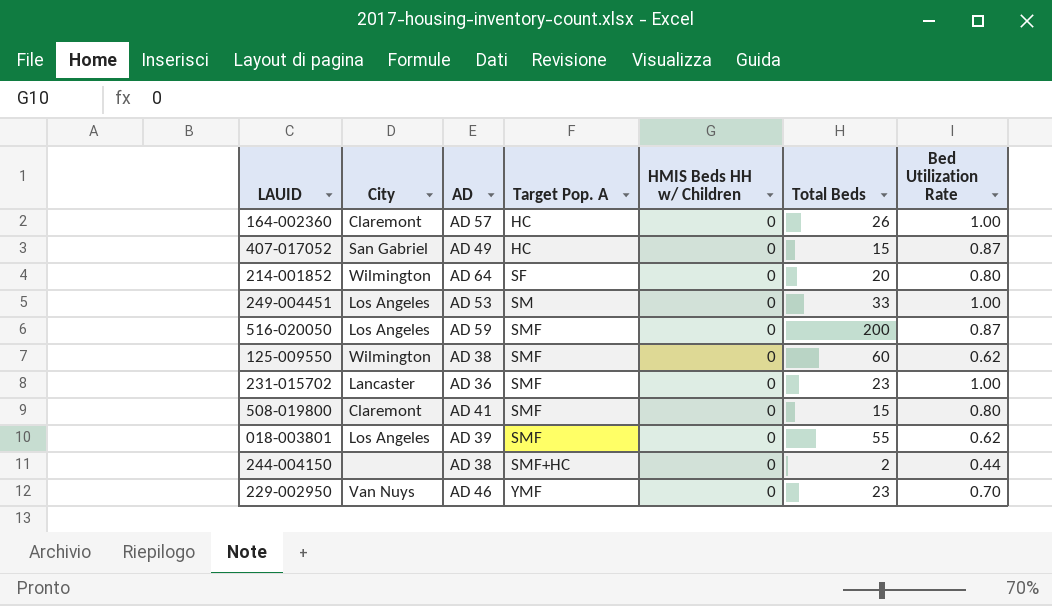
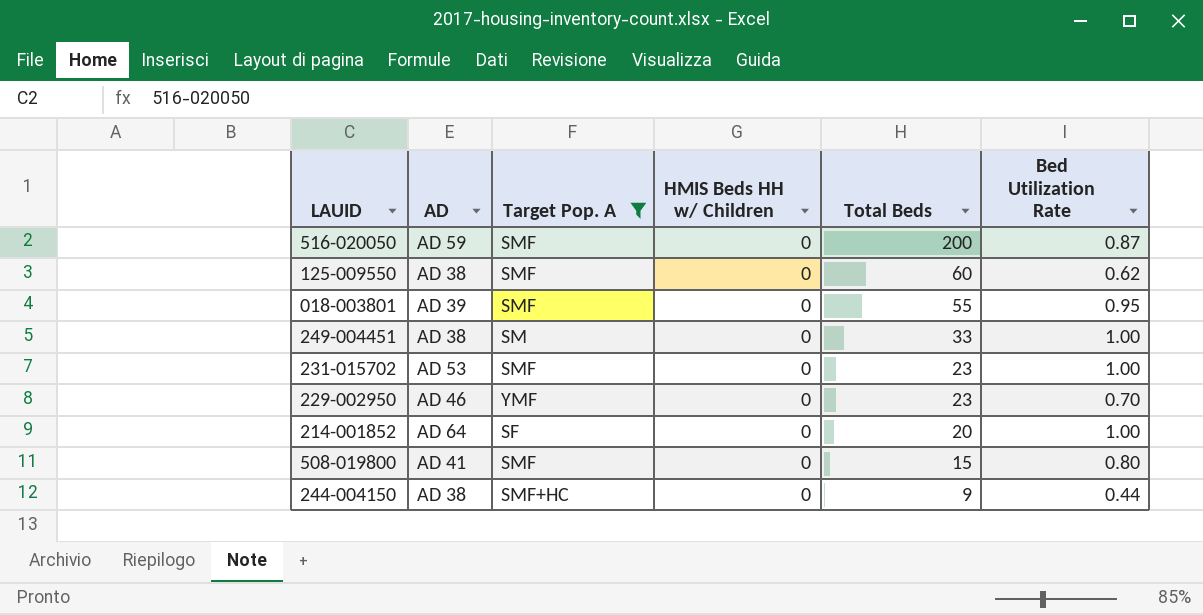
filter: none -> Target Pop. A != HC
row order: Target Pop. A ascending -> Total Beds descending
column City | position: 2 -> none
018-003801 | Bed Utilization Rate: 0.62 -> 0.95
249-004451 | AD: AD 53 -> AD 38
231-015702 | AD: AD 36 -> AD 53
214-001852 | Bed Utilization Rate: 0.80 -> 1.00
244-004150 | Total Beds: 2 -> 9

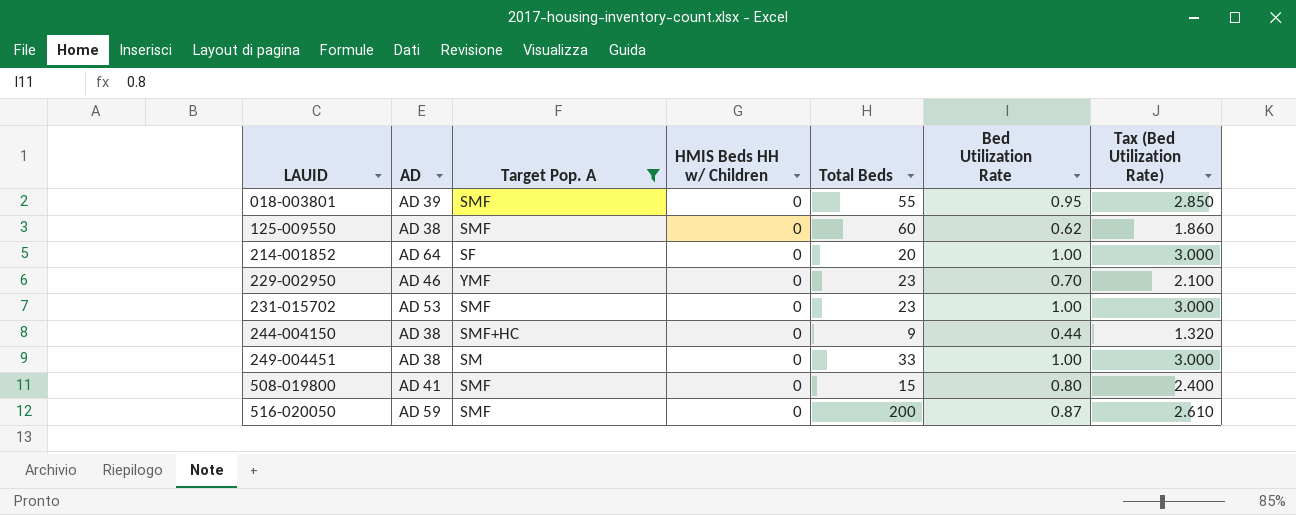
row order: Total Beds descending -> LAUID ascending
column Tax (Bed Utilization Rate) | formula: none -> [Bed Utilization Rate] * 3

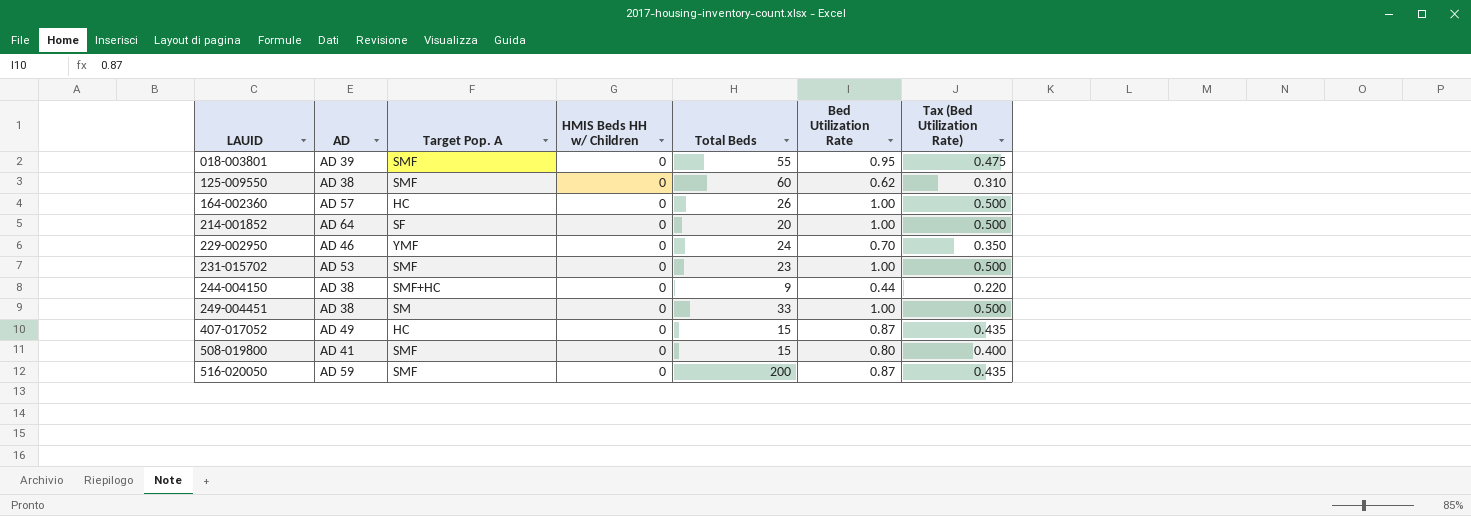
filter: Target Pop. A != HC -> none
column Tax (Bed Utilization Rate) | formula: [Bed Utilization Rate] * 3 -> [Bed Utilization Rate] * 0.5
229-002950 | Total Beds: 23 -> 24

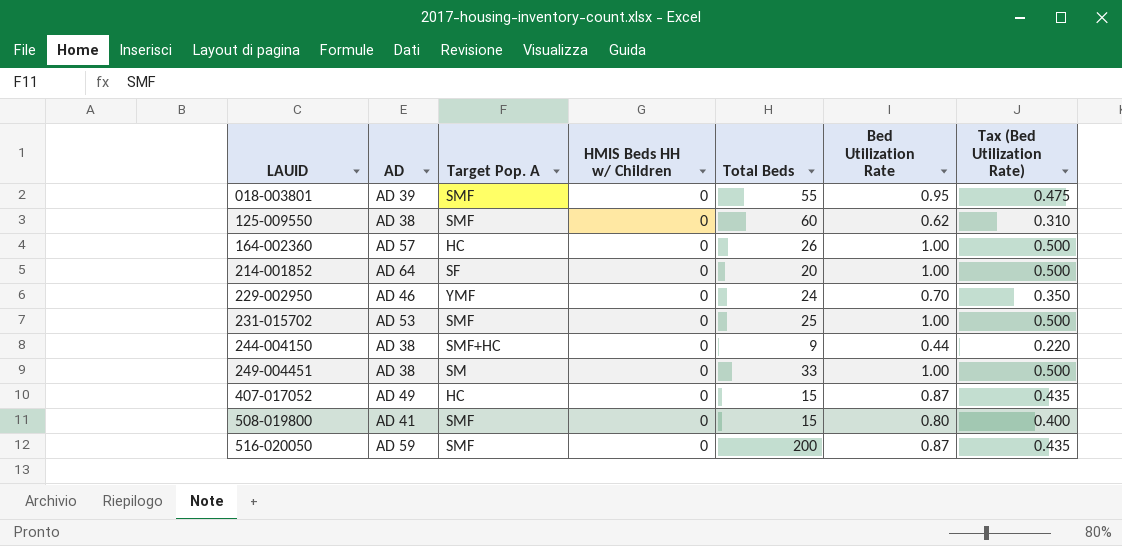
231-015702 | Total Beds: 23 -> 25

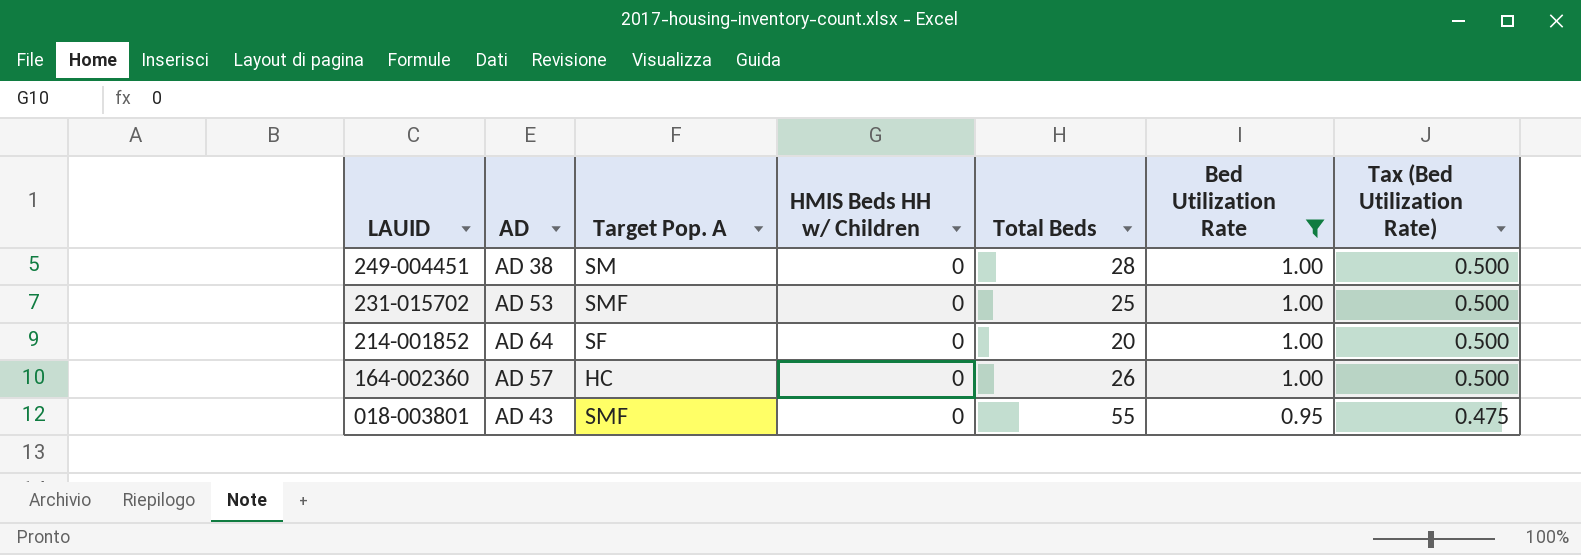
filter: none -> Bed Utilization Rate >= 0.95
row order: LAUID ascending -> LAUID descending
249-004451 | Total Beds: 33 -> 28
018-003801 | AD: AD 39 -> AD 43

